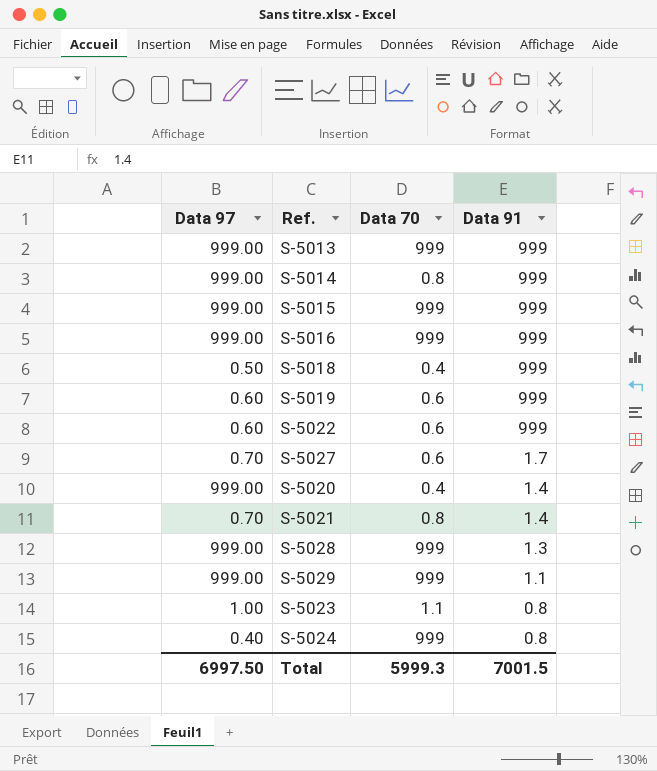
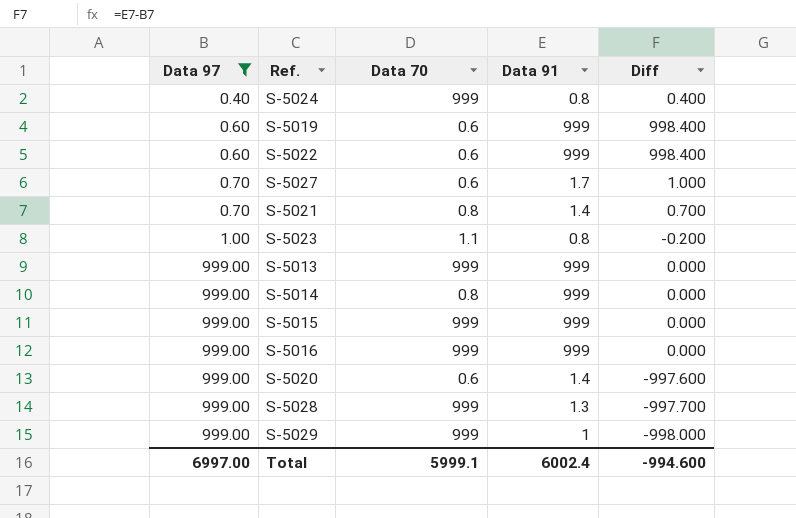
filter: none -> Data 97 != 0.50
row order: Data 91 descending -> Data 97 ascending
column Diff | formula: none -> [Data 91] - [Data 97]
S-5020 | Data 70: 0.4 -> 0.6
S-5029 | Data 91: 1.1 -> 1
Total | Data 97: 6997.50 -> 6997.00
Total | Data 70: 5999.3 -> 5999.1
Total | Data 91: 7001.5 -> 6002.4

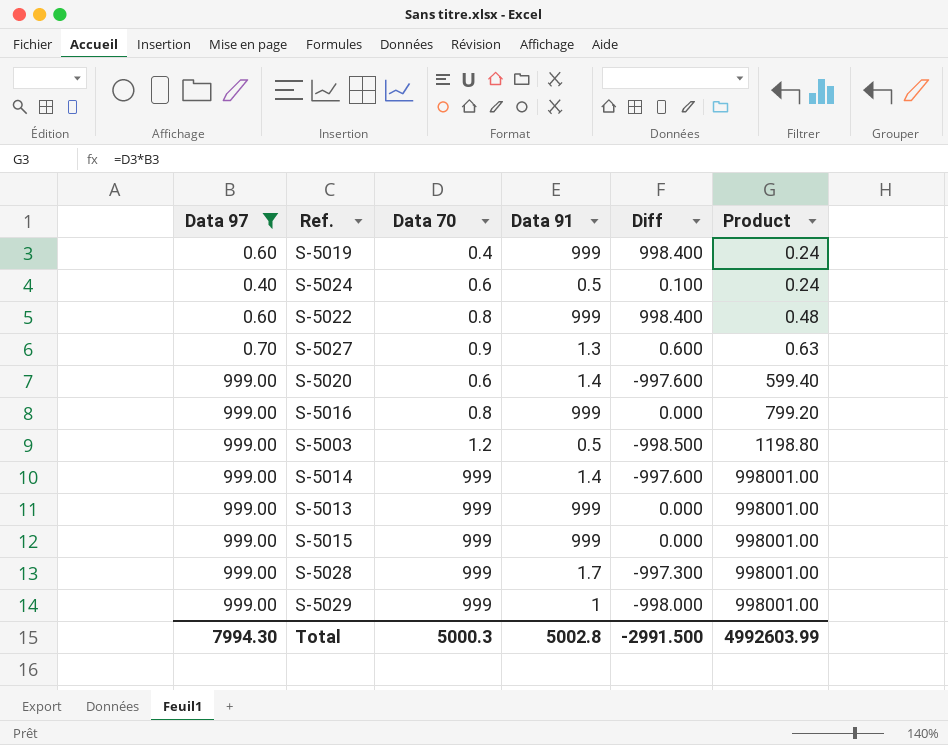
row order: Data 97 ascending -> Product ascending
column Product | formula: none -> [Data 97] * [Data 70]
row S-5021: 0.70 | 0.8 | 1.4 | 0.700 -> none
row S-5023: 1.00 | 1.1 | 0.8 | -0.200 -> none
S-5019 | Data 70: 0.6 -> 0.4
S-5024 | Data 70: 999 -> 0.6
S-5024 | Data 91: 0.8 -> 0.5
S-5024 | Diff: 0.400 -> 0.100
S-5022 | Data 70: 0.6 -> 0.8
S-5027 | Data 70: 0.6 -> 0.9
S-5027 | Data 91: 1.7 -> 1.3
S-5027 | Diff: 1.000 -> 0.600
S-5016 | Data 70: 999 -> 0.8
row S-5003: none -> 999.00 | 1.2 | 0.5 | -998.500 | 1198.80
S-5014 | Data 70: 0.8 -> 999
S-5014 | Data 91: 999 -> 1.4
S-5014 | Diff: 0.000 -> -997.600
S-5028 | Data 91: 1.3 -> 1.7
S-5028 | Diff: -997.700 -> -997.300
Total | Data 97: 6997.00 -> 7994.30
Total | Data 70: 5999.1 -> 5000.3
Total | Data 91: 6002.4 -> 5002.8
Total | Diff: -994.600 -> -2991.500

